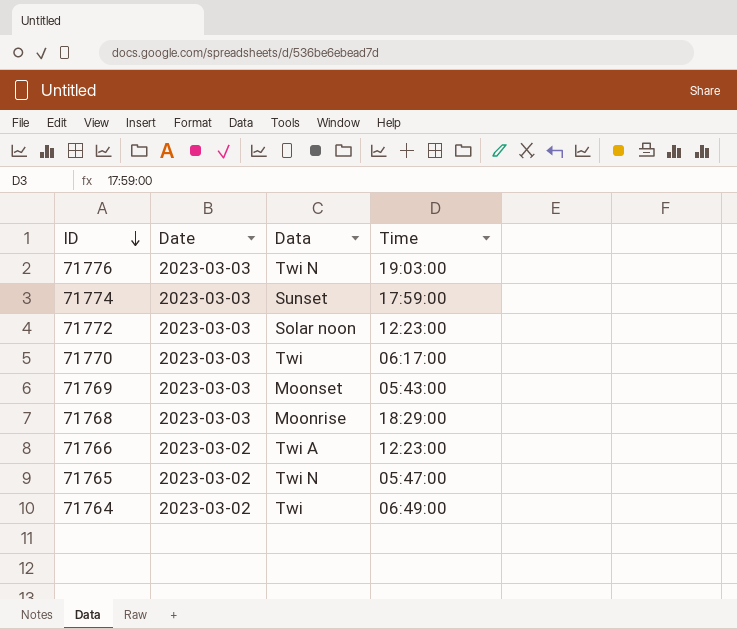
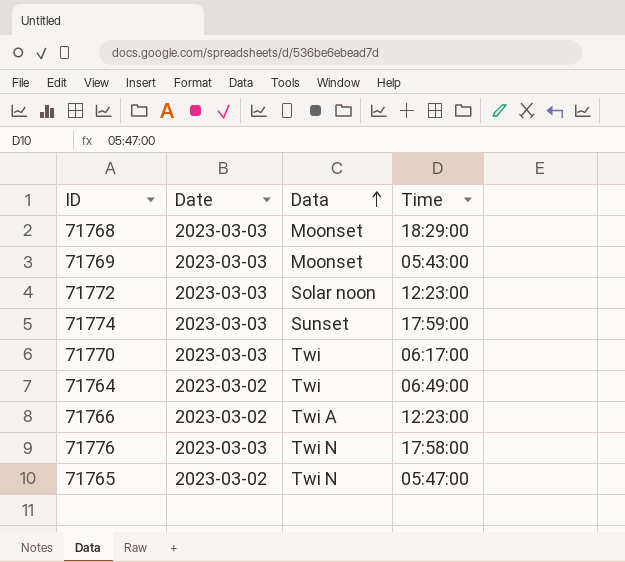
row order: ID descending -> Data ascending
71768 | Data: Moonrise -> Moonset
71776 | Time: 19:03:00 -> 17:58:00

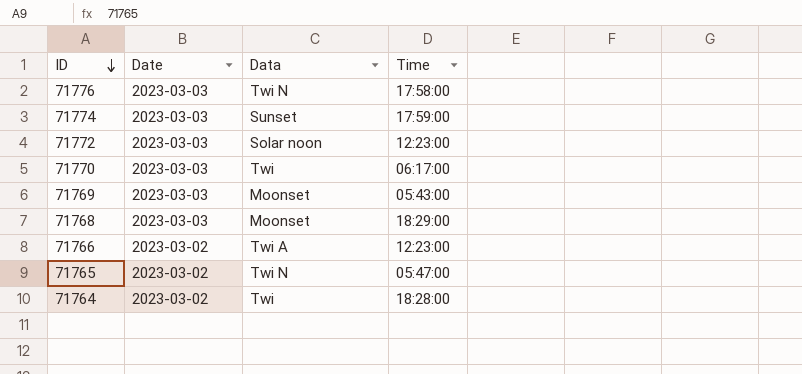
row order: Data ascending -> ID descending
71764 | Time: 06:49:00 -> 18:28:00

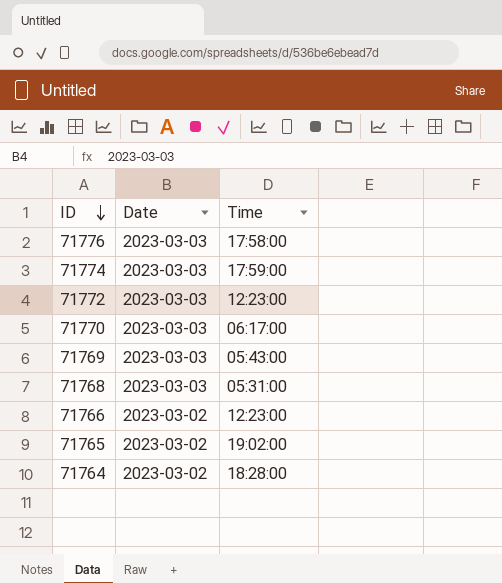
column Data | position: 3 -> none
71768 | Time: 18:29:00 -> 05:31:00
71765 | Time: 05:47:00 -> 19:02:00

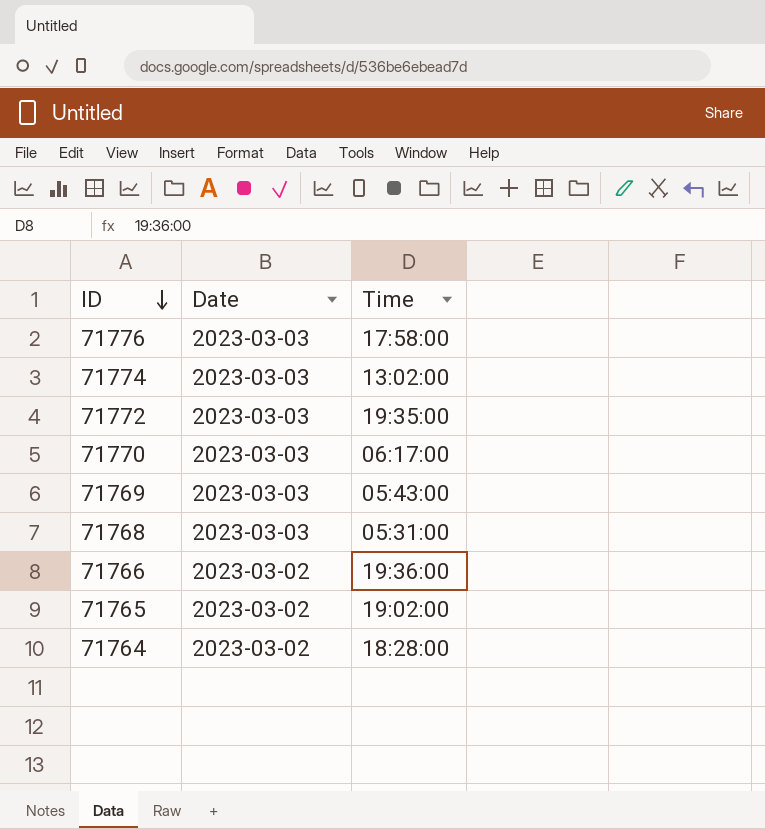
71774 | Time: 17:59:00 -> 13:02:00
71772 | Time: 12:23:00 -> 19:35:00
71766 | Time: 12:23:00 -> 19:36:00

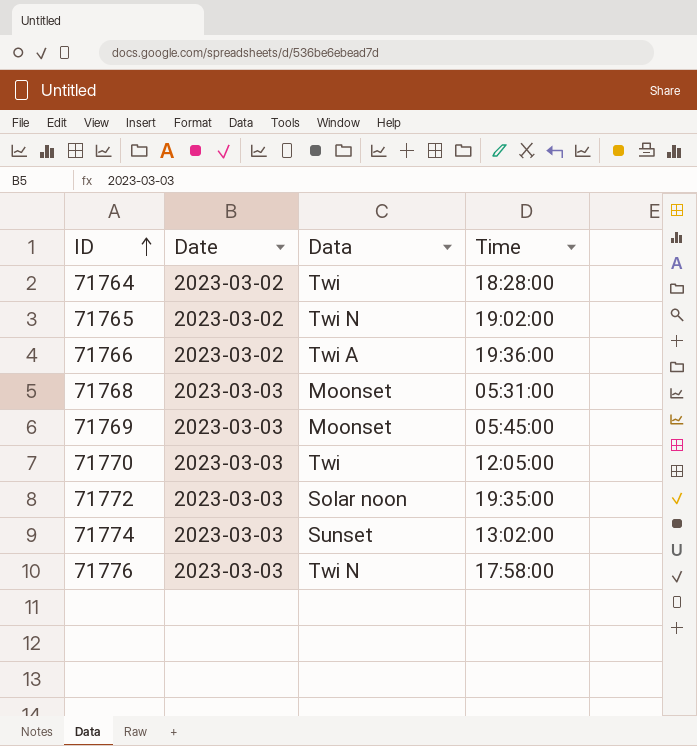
row order: ID descending -> ID ascending
column Data | position: none -> 3
71769 | Time: 05:43:00 -> 05:45:00
71770 | Time: 06:17:00 -> 12:05:00

